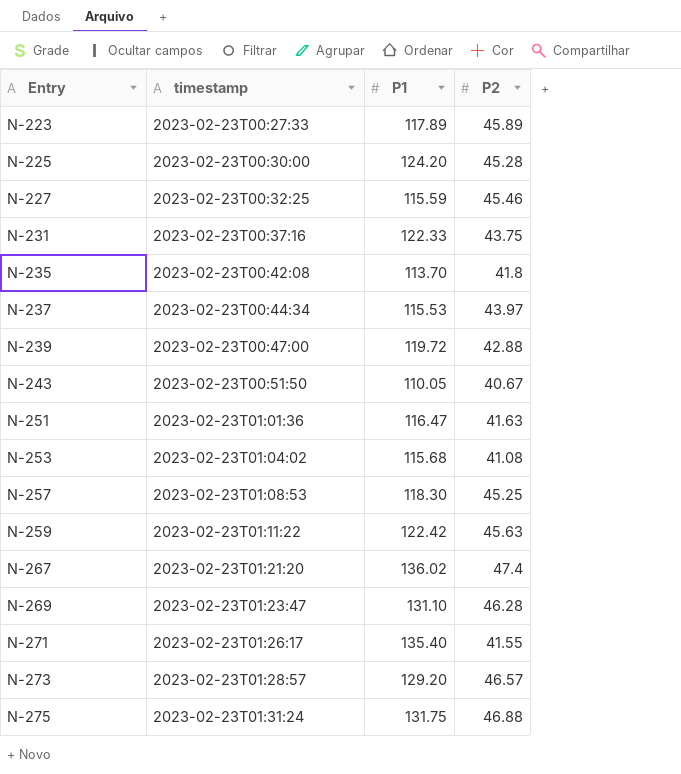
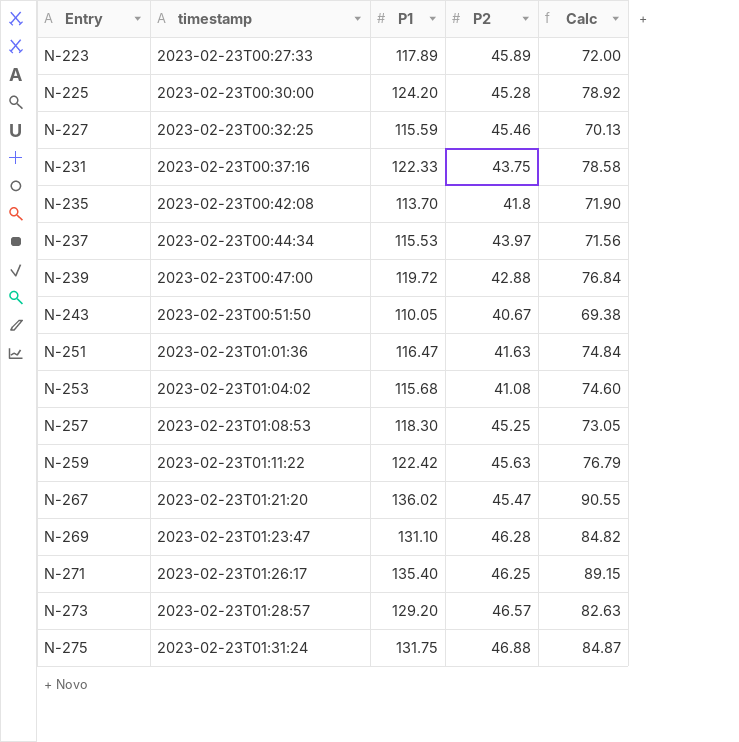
column Calc | formula: none -> [P1] - [P2]
N-267 | P2: 47.4 -> 45.47
N-271 | P2: 41.55 -> 46.25

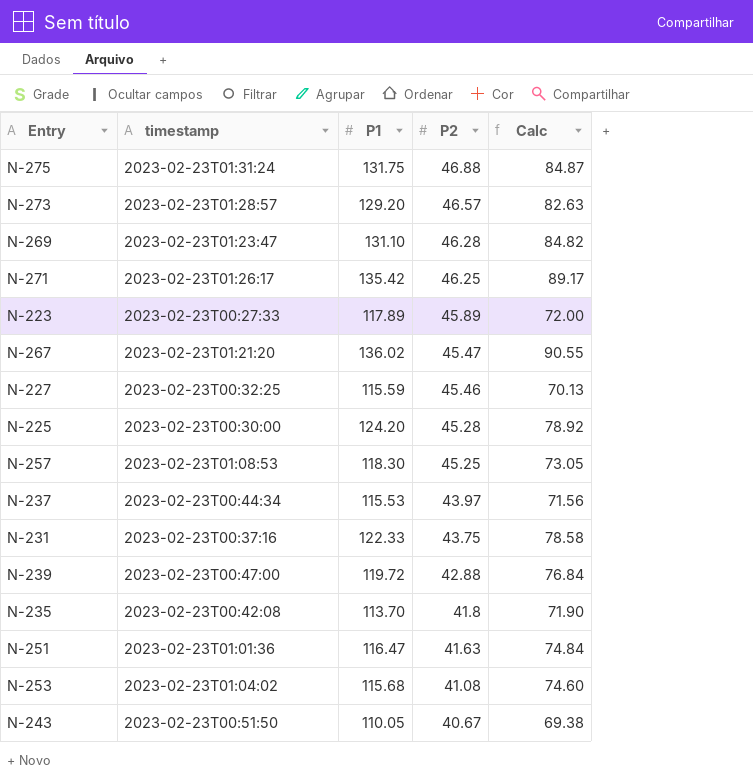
row order: Entry ascending -> P2 descending
row N-259: 2023-02-23T01:11:22 | 122.42 | 45.63 | 76.79 -> none
N-271 | P1: 135.40 -> 135.42
N-271 | Calc: 89.15 -> 89.17

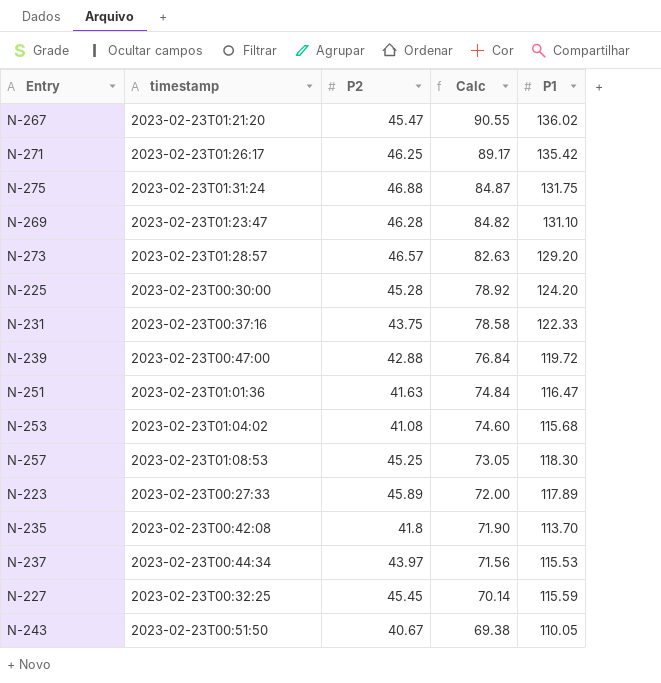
row order: P2 descending -> Calc descending
column P1 | position: 3 -> 5
N-227 | P2: 45.46 -> 45.45
N-227 | Calc: 70.13 -> 70.14

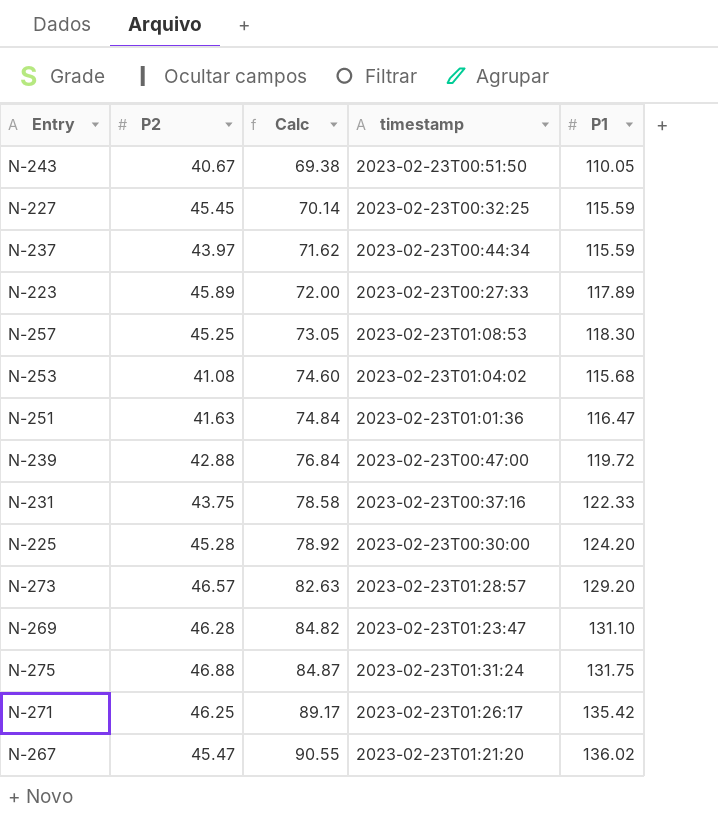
row order: Calc descending -> Calc ascending
column timestamp | position: 2 -> 4
row N-235: 2023-02-23T00:42:08 | 41.8 | 71.90 | 113.70 -> none
N-237 | Calc: 71.56 -> 71.62
N-237 | P1: 115.53 -> 115.59

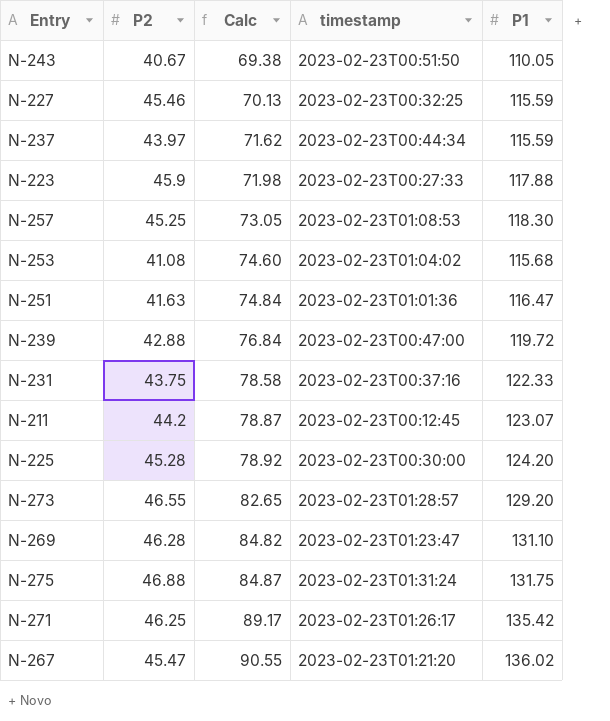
N-227 | P2: 45.45 -> 45.46
N-227 | Calc: 70.14 -> 70.13
N-223 | P2: 45.89 -> 45.9
N-223 | Calc: 72.00 -> 71.98
N-223 | P1: 117.89 -> 117.88
row N-211: none -> 44.2 | 78.87 | 2023-02-23T00:12:45 | 123.07
N-273 | P2: 46.57 -> 46.55
N-273 | Calc: 82.63 -> 82.65

